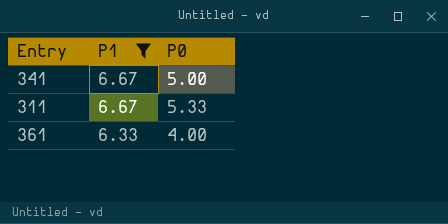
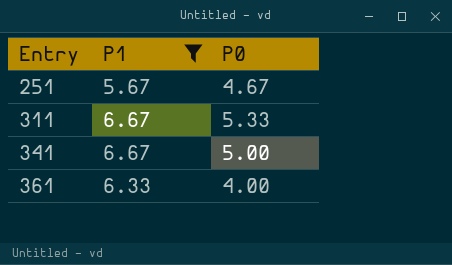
row order: P1 descending -> Entry ascending
row 251: none -> 5.67 | 4.67

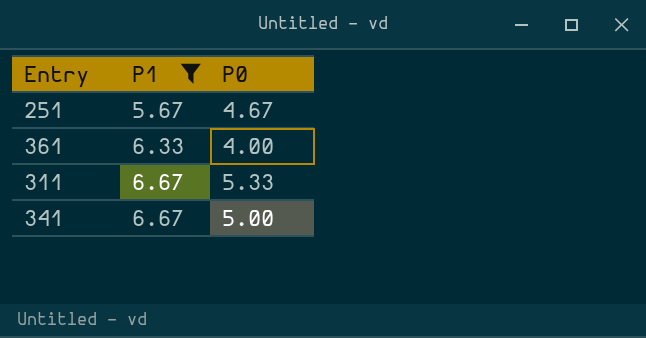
row order: Entry ascending -> P1 ascending

